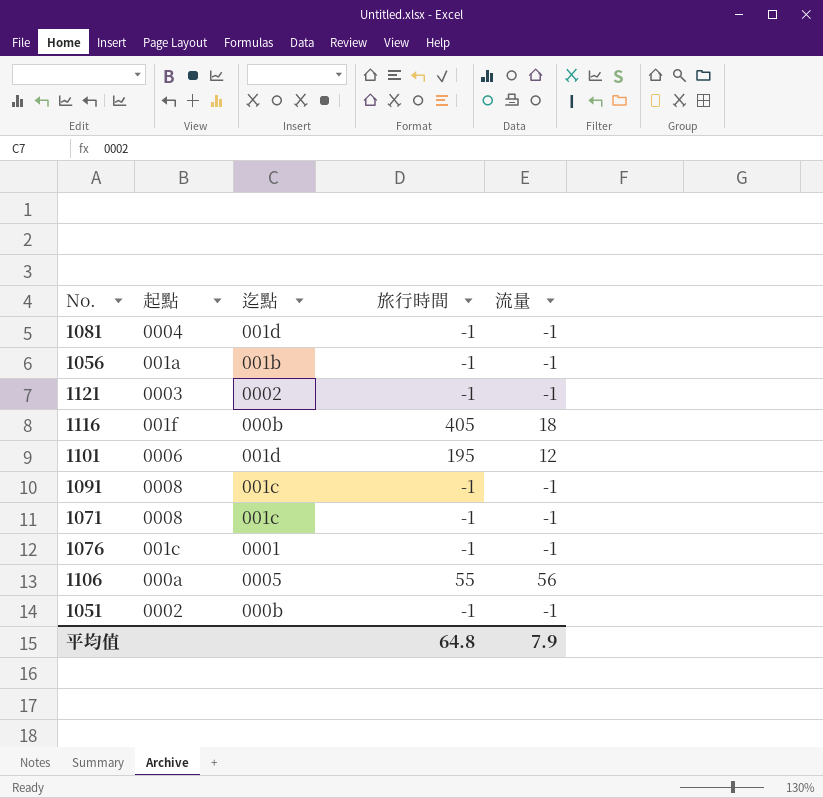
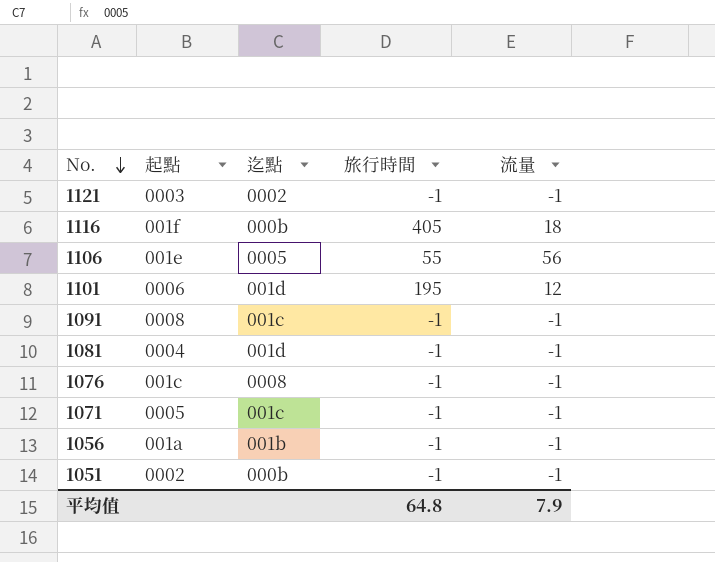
row order: none -> No. descending
1106 | 起點: 000a -> 001e
1076 | 迄點: 0001 -> 0008
1071 | 起點: 0008 -> 0005

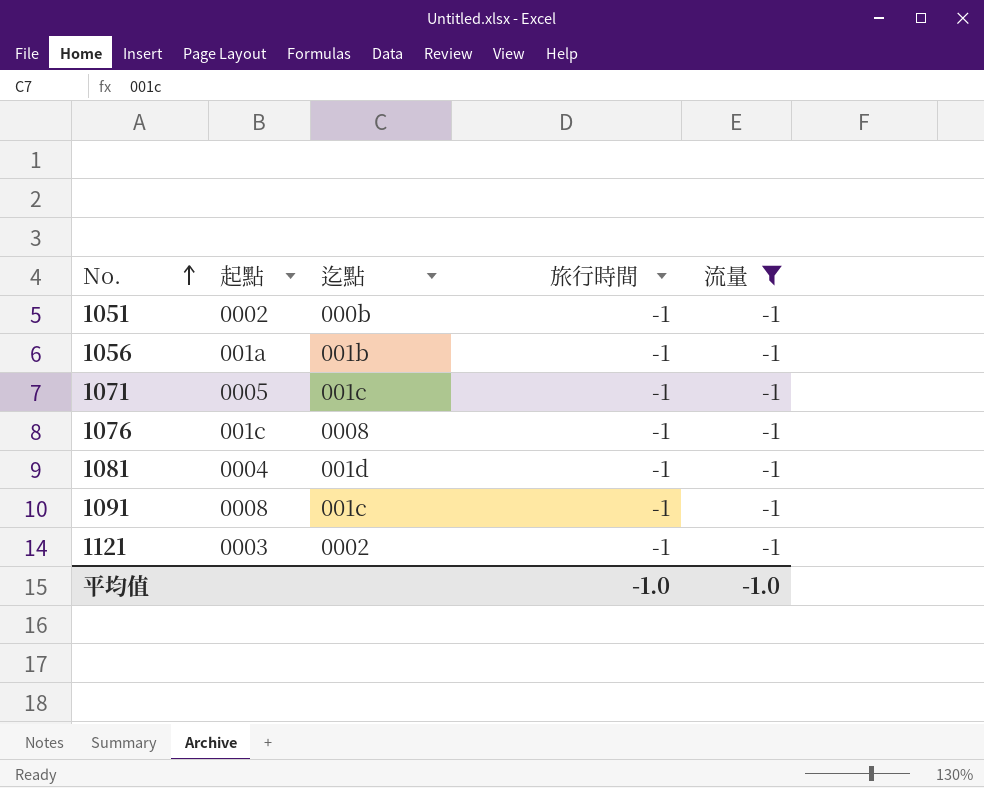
filter: none -> 流量 = -1
row order: No. descending -> No. ascending
平均值 | 旅行時間: 64.8 -> -1.0
平均值 | 流量: 7.9 -> -1.0

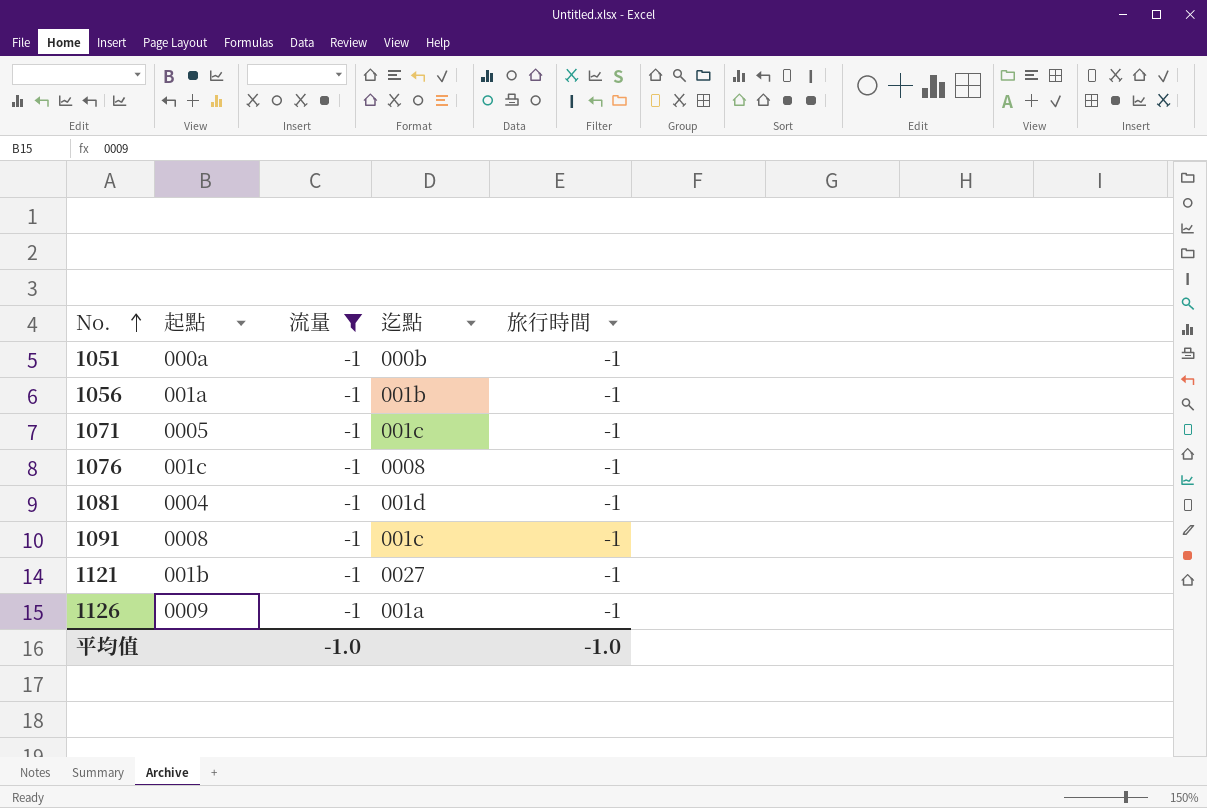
column 流量 | position: 5 -> 3
1051 | 起點: 0002 -> 000a
1121 | 起點: 0003 -> 001b
1121 | 迄點: 0002 -> 0027
row 1126: none -> 0009 | -1 | 001a | -1

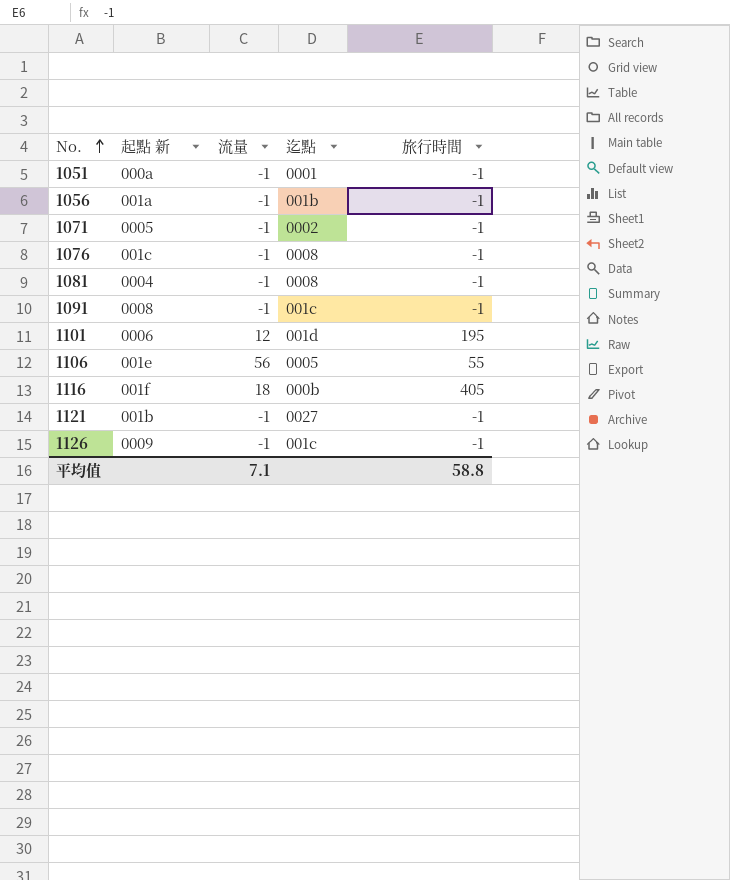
filter: 流量 = -1 -> none
column name: 起點 -> 起點 新
1051 | 迄點: 000b -> 0001
1071 | 迄點: 001c -> 0002
1081 | 迄點: 001d -> 0008
1126 | 迄點: 001a -> 001c
平均值 | 流量: -1.0 -> 7.1
平均值 | 旅行時間: -1.0 -> 58.8

